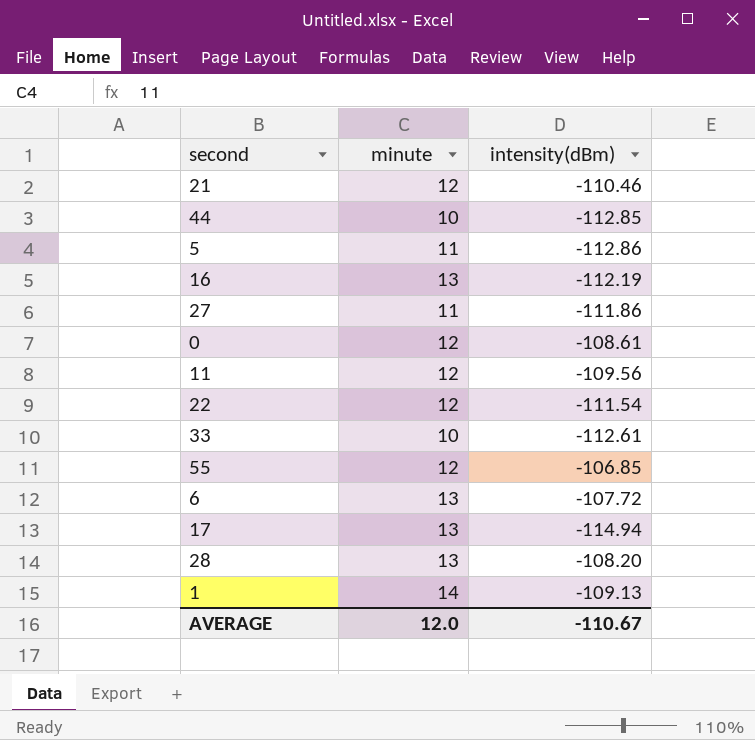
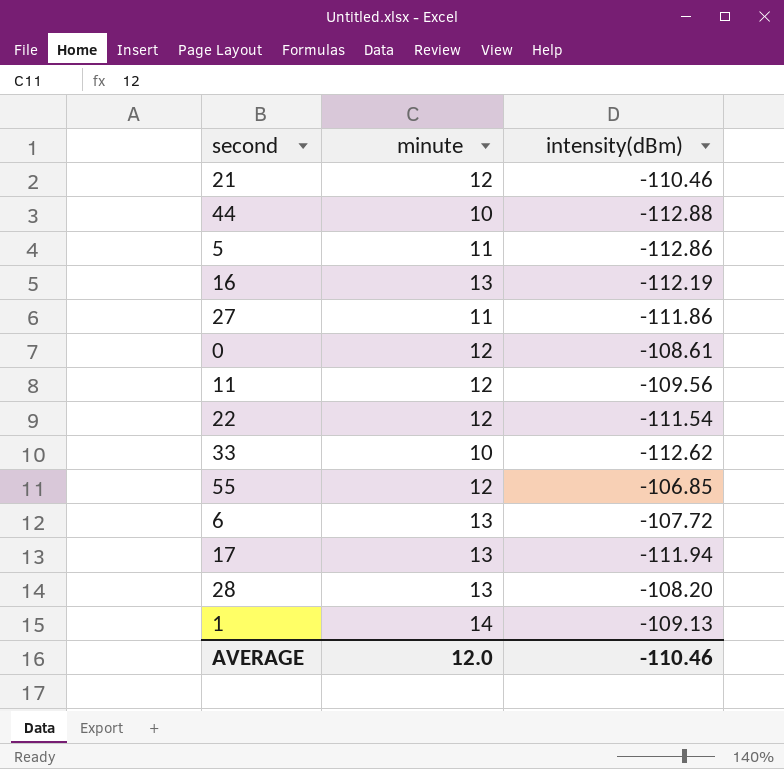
44 | intensity(dBm): -112.85 -> -112.88
33 | intensity(dBm): -112.61 -> -112.62
17 | intensity(dBm): -114.94 -> -111.94
AVERAGE | intensity(dBm): -110.67 -> -110.46

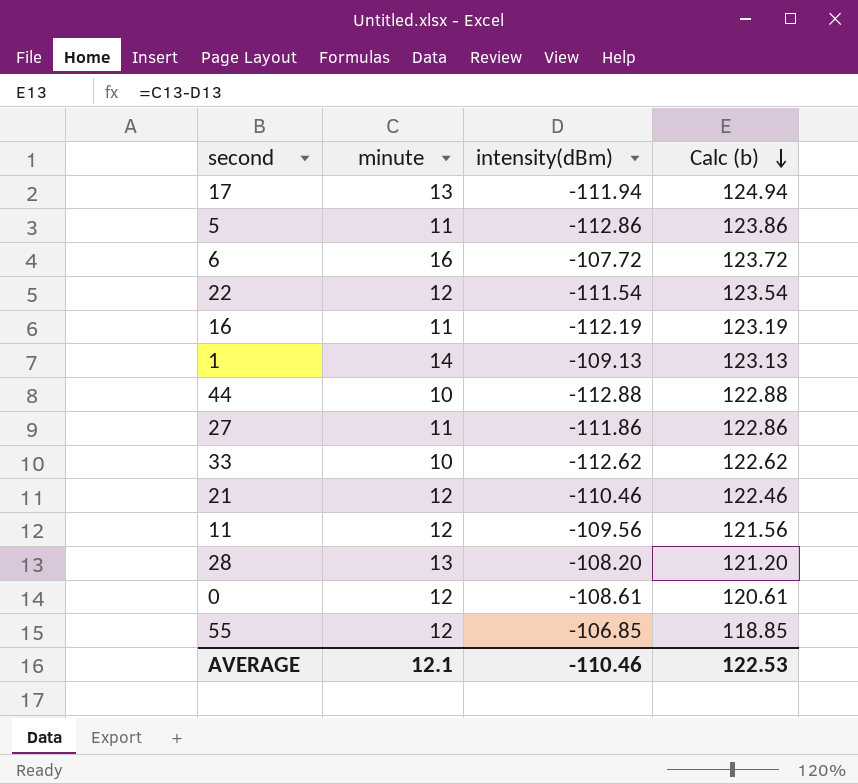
row order: none -> Calc (b) descending
column Calc (b) | formula: none -> [minute] - [intensity(dBm)]
6 | minute: 13 -> 16
16 | minute: 13 -> 11
AVERAGE | minute: 12.0 -> 12.1

